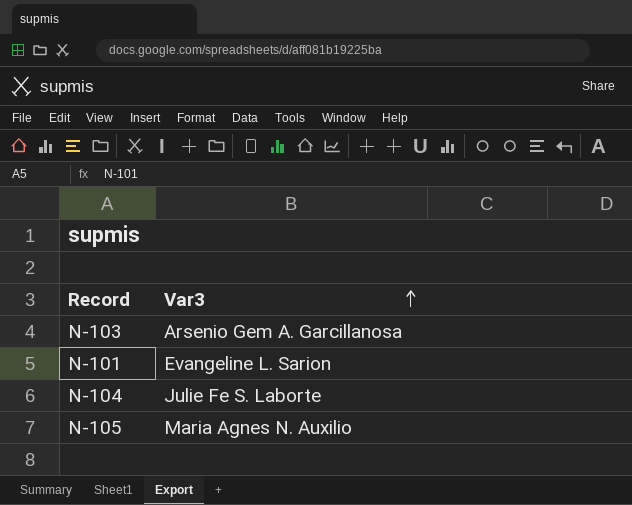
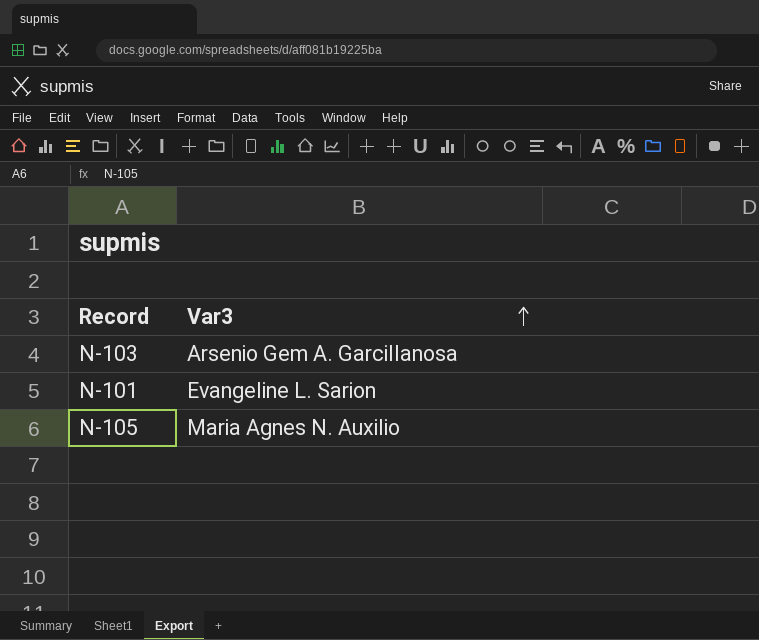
row N-104: Julie Fe S. Laborte -> none

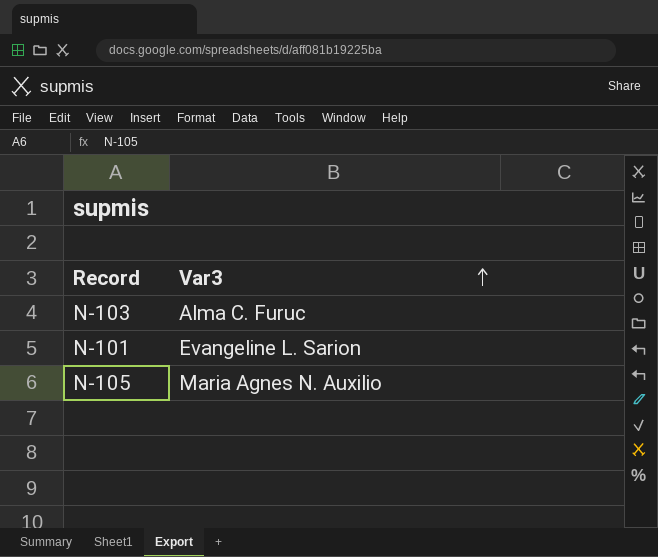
N-103 | Var3: Arsenio Gem A. Garcillanosa -> Alma C. Furuc

